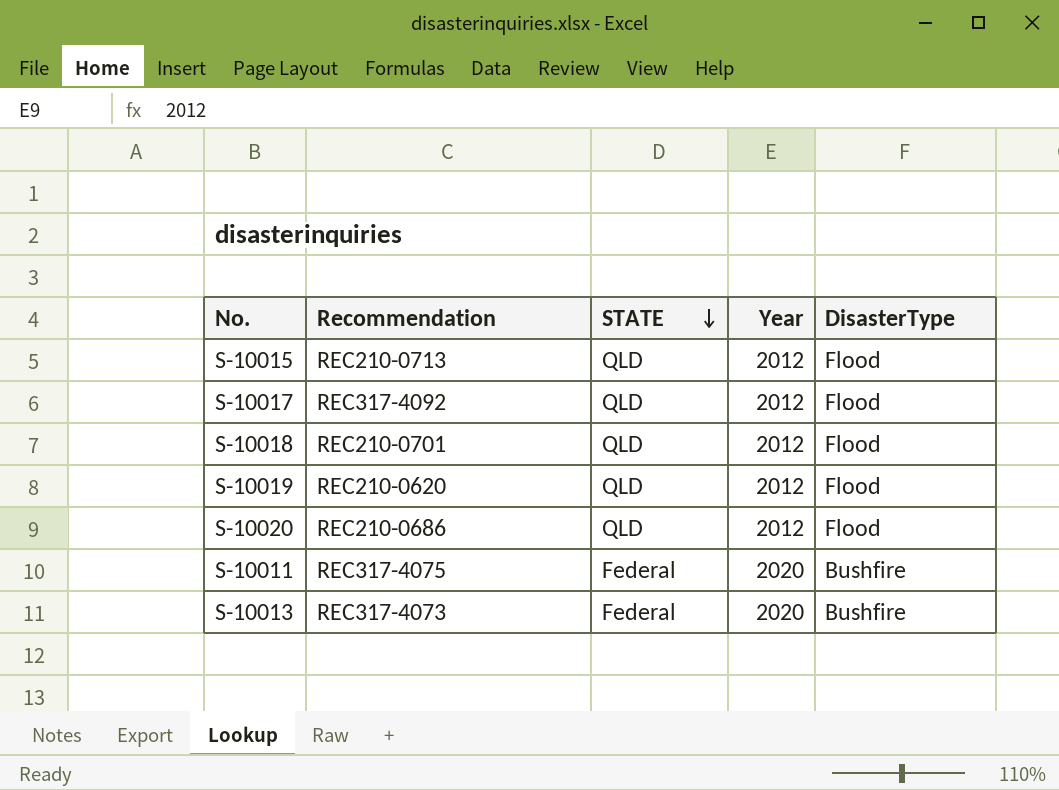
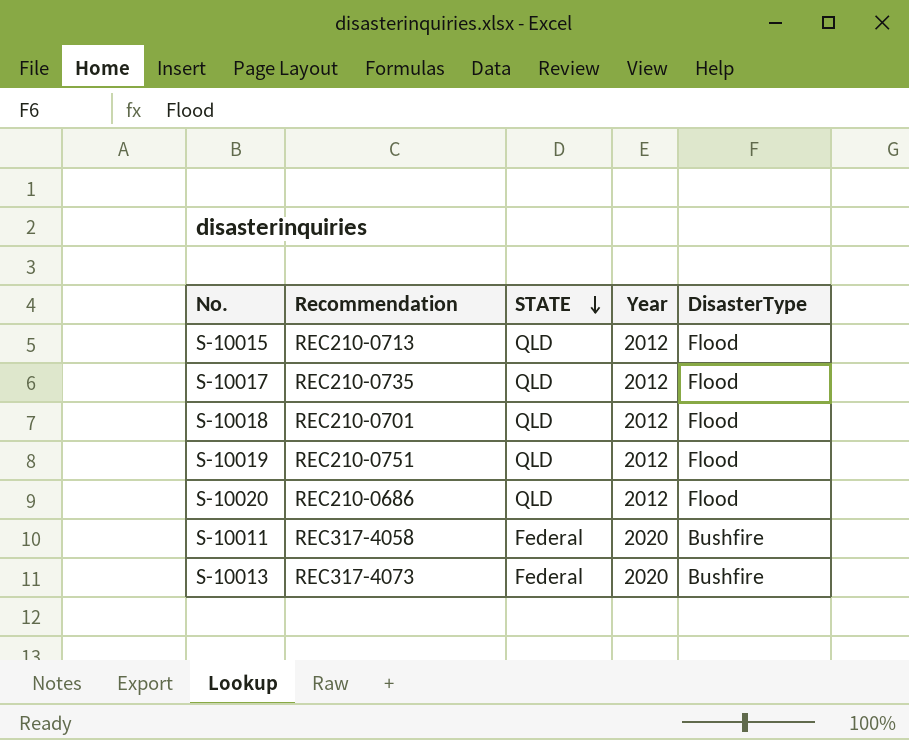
S-10017 | Recommendation: REC317-4092 -> REC210-0735
S-10019 | Recommendation: REC210-0620 -> REC210-0751
S-10011 | Recommendation: REC317-4075 -> REC317-4058

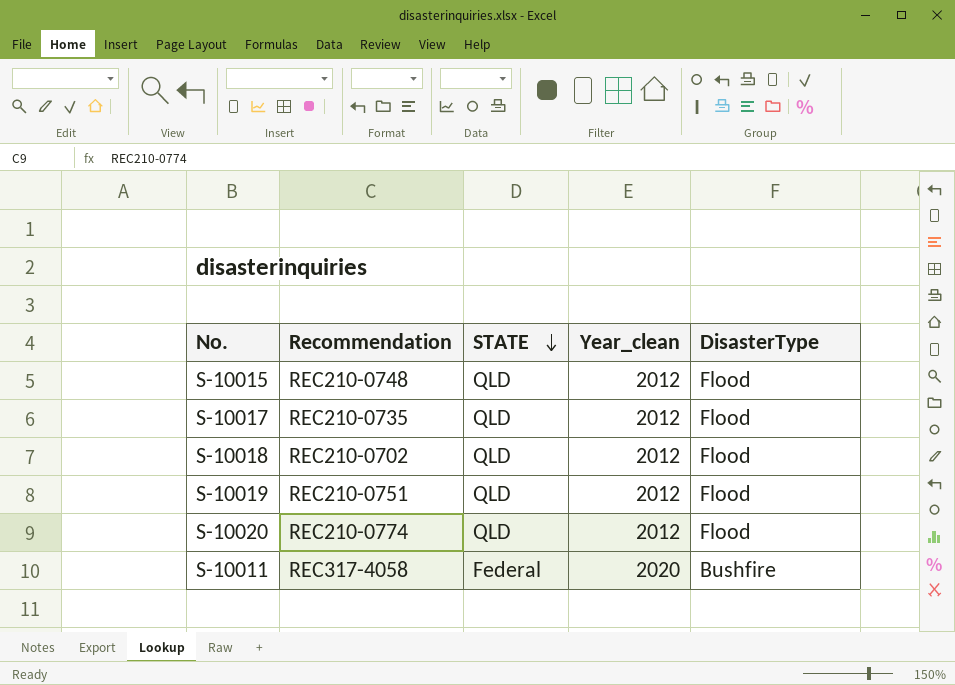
column name: Year -> Year_clean
row S-10013: REC317-4073 | Federal | 2020 | Bushfire -> none
S-10015 | Recommendation: REC210-0713 -> REC210-0748
S-10018 | Recommendation: REC210-0701 -> REC210-0702
S-10020 | Recommendation: REC210-0686 -> REC210-0774

